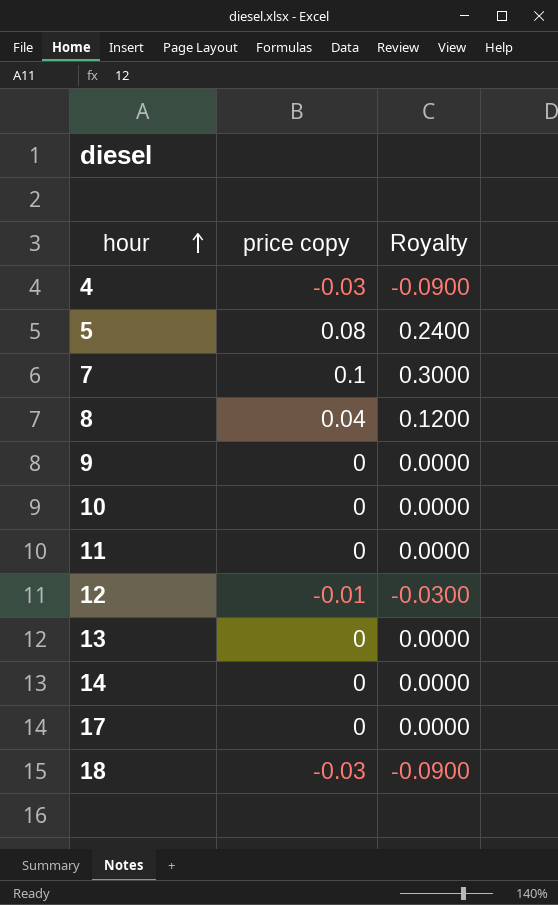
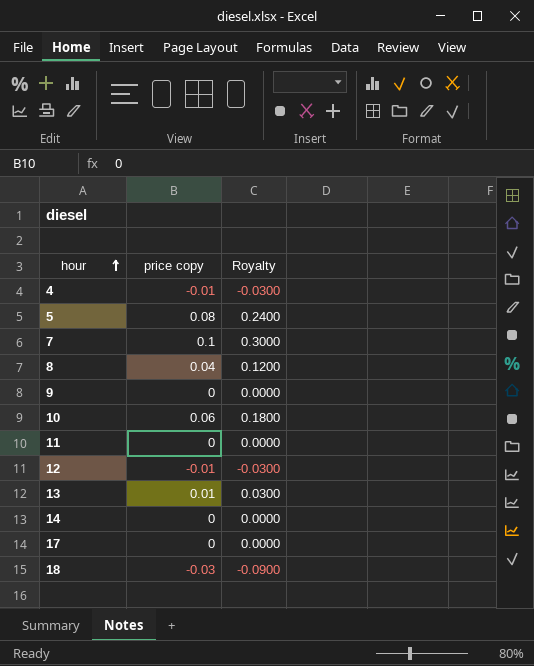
4 | price copy: -0.03 -> -0.01
4 | Royalty: -0.0900 -> -0.0300
10 | price copy: 0 -> 0.06
10 | Royalty: 0.0000 -> 0.1800
13 | price copy: 0 -> 0.01
13 | Royalty: 0.0000 -> 0.0300

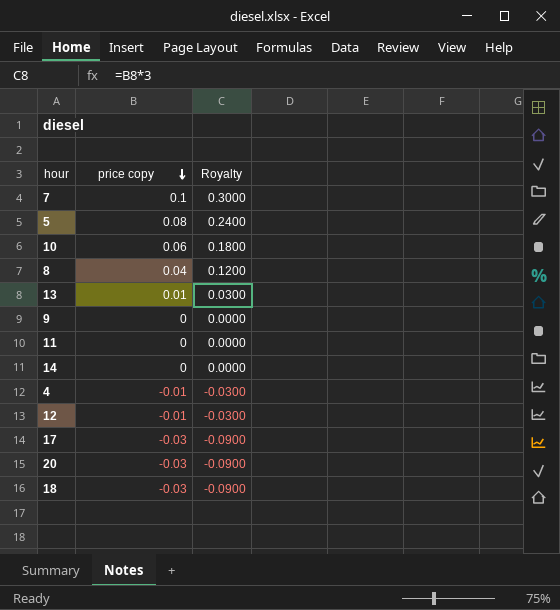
row order: hour ascending -> price copy descending
17 | price copy: 0 -> -0.03
17 | Royalty: 0.0000 -> -0.0900
row 20: none -> -0.03 | -0.0900

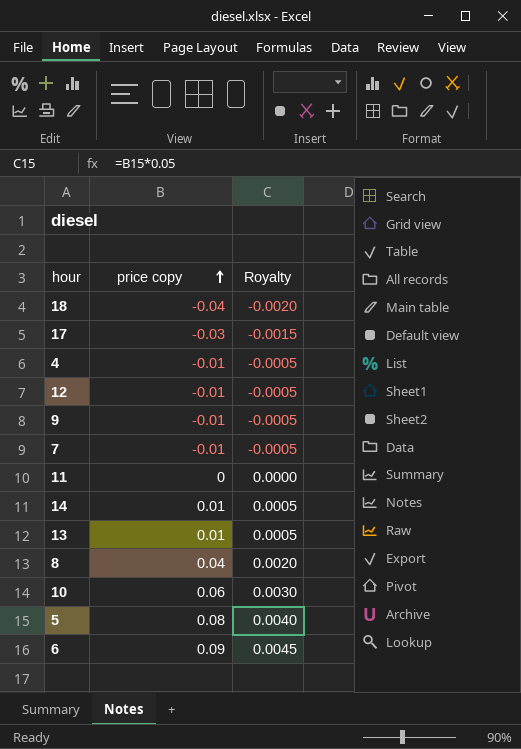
row order: price copy descending -> price copy ascending
column Royalty | formula: [price copy] * 3 -> [price copy] * 0.05
row 20: -0.03 | -0.0900 -> none
18 | price copy: -0.03 -> -0.04
9 | price copy: 0 -> -0.01
7 | price copy: 0.1 -> -0.01
14 | price copy: 0 -> 0.01
row 6: none -> 0.09 | 0.0045

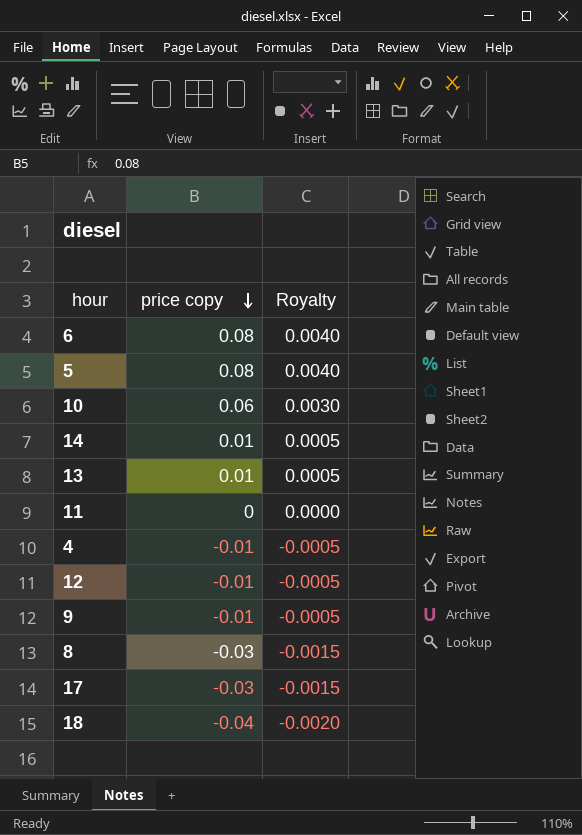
row order: price copy ascending -> price copy descending
row 7: -0.01 | -0.0005 -> none
6 | price copy: 0.09 -> 0.08
6 | Royalty: 0.0045 -> 0.0040
8 | price copy: 0.04 -> -0.03
8 | Royalty: 0.0020 -> -0.0015

